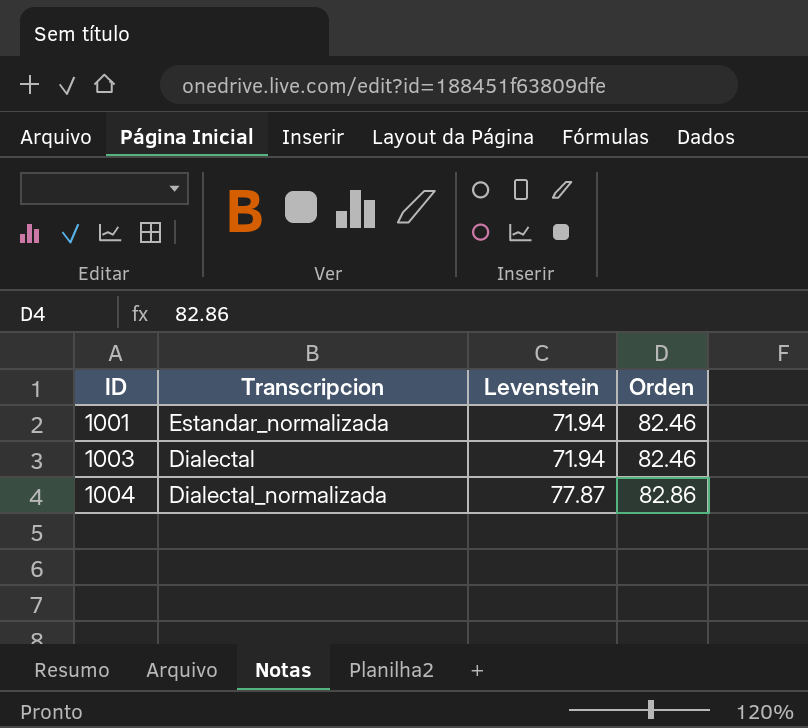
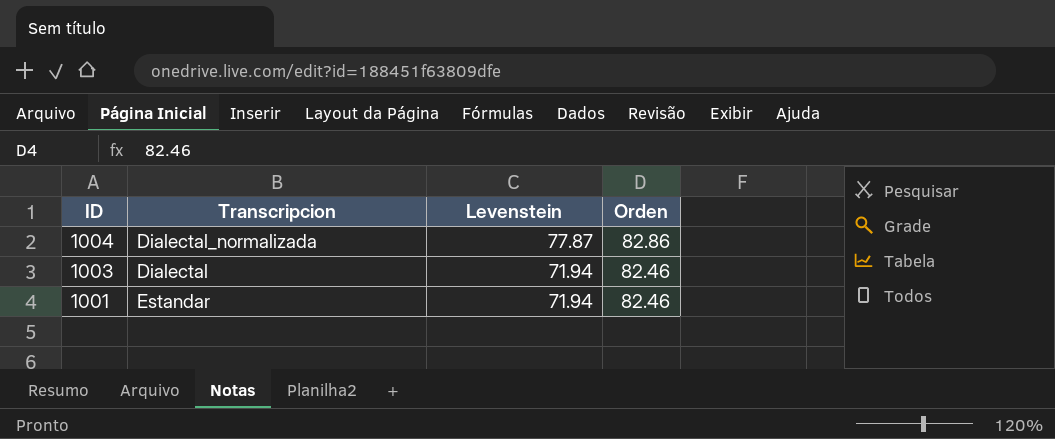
row order: ID ascending -> ID descending
1001 | Transcripcion: Estandar_normalizada -> Estandar

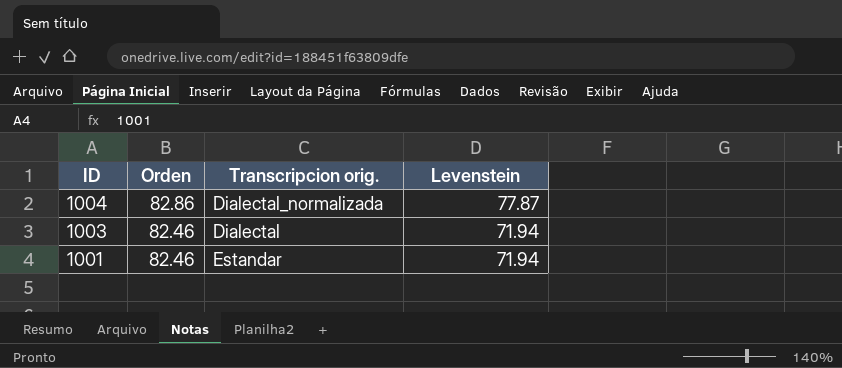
column Orden | position: 4 -> 2
column name: Transcripcion -> Transcripcion orig.

